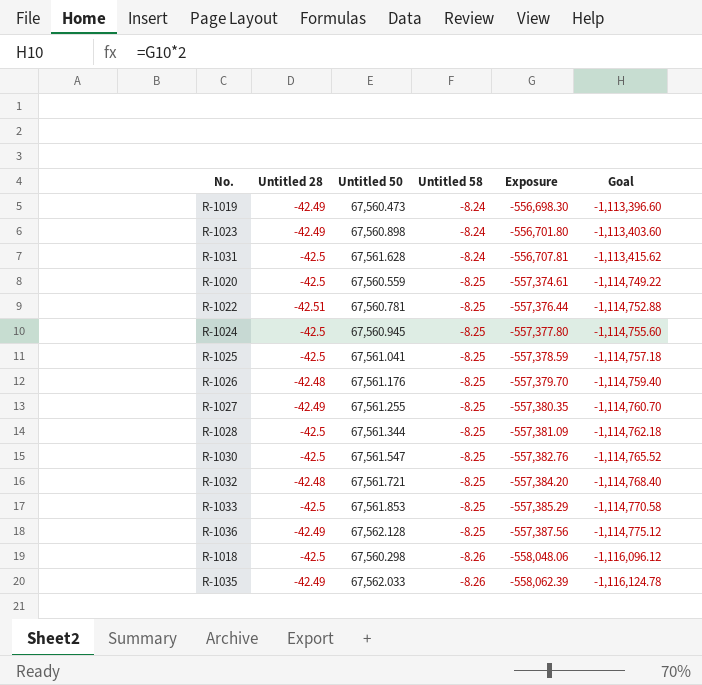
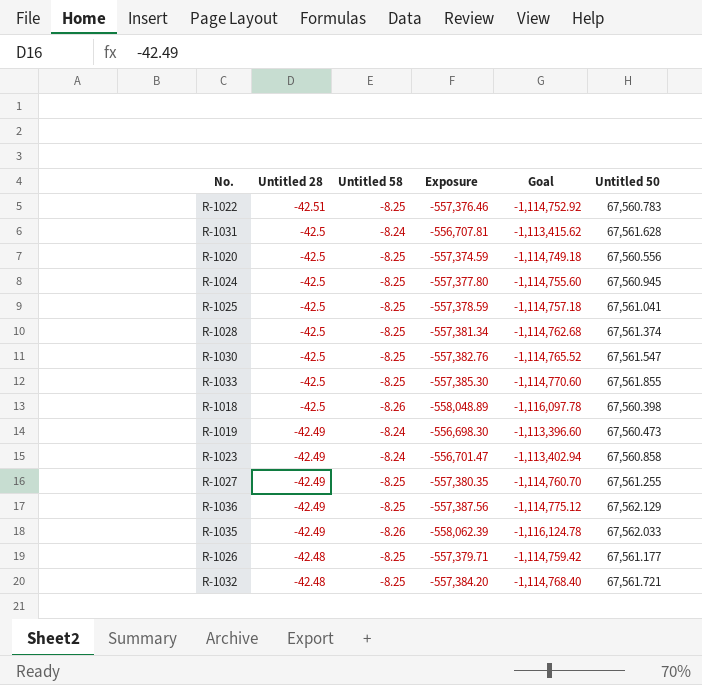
row order: Untitled 58 descending -> Untitled 28 ascending
column Untitled 50 | position: 3 -> 6
R-1022 | Exposure: -557,376.44 -> -557,376.46
R-1022 | Goal: -1,114,752.88 -> -1,114,752.92
R-1022 | Untitled 50: 67,560.781 -> 67,560.783
R-1020 | Exposure: -557,374.61 -> -557,374.59
R-1020 | Goal: -1,114,749.22 -> -1,114,749.18
R-1020 | Untitled 50: 67,560.559 -> 67,560.556
R-1028 | Exposure: -557,381.09 -> -557,381.34
R-1028 | Goal: -1,114,762.18 -> -1,114,762.68
R-1028 | Untitled 50: 67,561.344 -> 67,561.374
R-1033 | Exposure: -557,385.29 -> -557,385.30
R-1033 | Goal: -1,114,770.58 -> -1,114,770.60
R-1033 | Untitled 50: 67,561.853 -> 67,561.855
R-1018 | Exposure: -558,048.06 -> -558,048.89
R-1018 | Goal: -1,116,096.12 -> -1,116,097.78
R-1018 | Untitled 50: 67,560.298 -> 67,560.398
R-1023 | Exposure: -556,701.80 -> -556,701.47
R-1023 | Goal: -1,113,403.60 -> -1,113,402.94
R-1023 | Untitled 50: 67,560.898 -> 67,560.858
R-1036 | Untitled 50: 67,562.128 -> 67,562.129
R-1026 | Exposure: -557,379.70 -> -557,379.71
R-1026 | Goal: -1,114,759.40 -> -1,114,759.42
R-1026 | Untitled 50: 67,561.176 -> 67,561.177

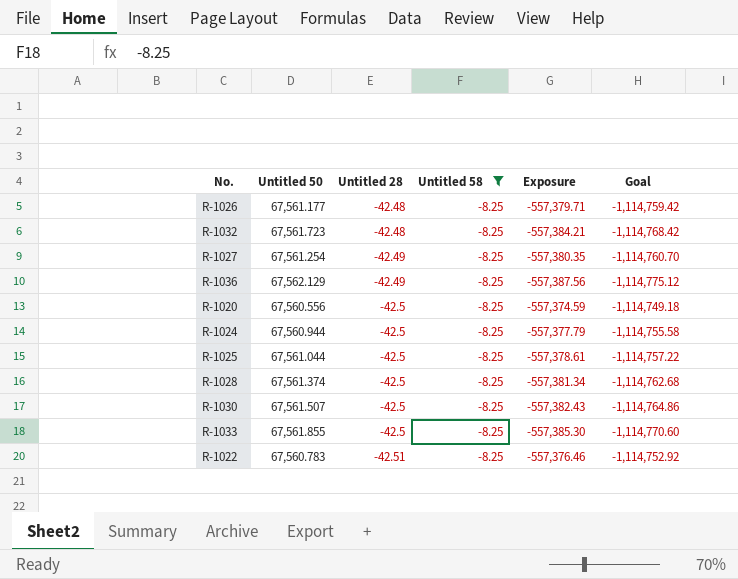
filter: none -> Untitled 58 = -8.25
row order: Untitled 28 ascending -> Untitled 28 descending
column Untitled 50 | position: 6 -> 2
R-1032 | Untitled 50: 67,561.721 -> 67,561.723
R-1032 | Exposure: -557,384.20 -> -557,384.21
R-1032 | Goal: -1,114,768.40 -> -1,114,768.42
R-1027 | Untitled 50: 67,561.255 -> 67,561.254
R-1024 | Untitled 50: 67,560.945 -> 67,560.944
R-1024 | Exposure: -557,377.80 -> -557,377.79
R-1024 | Goal: -1,114,755.60 -> -1,114,755.58
R-1025 | Untitled 50: 67,561.041 -> 67,561.044
R-1025 | Exposure: -557,378.59 -> -557,378.61
R-1025 | Goal: -1,114,757.18 -> -1,114,757.22
R-1030 | Untitled 50: 67,561.547 -> 67,561.507
R-1030 | Exposure: -557,382.76 -> -557,382.43
R-1030 | Goal: -1,114,765.52 -> -1,114,764.86

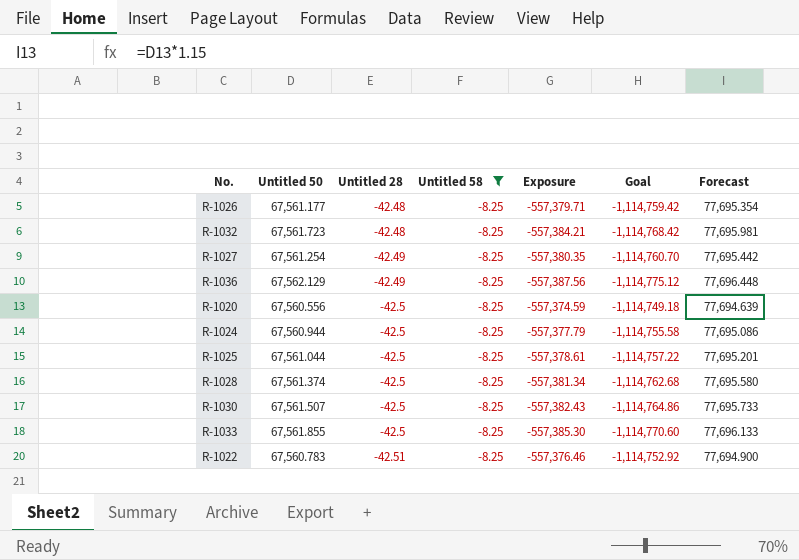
column Forecast | formula: none -> [Untitled 50] * 1.15

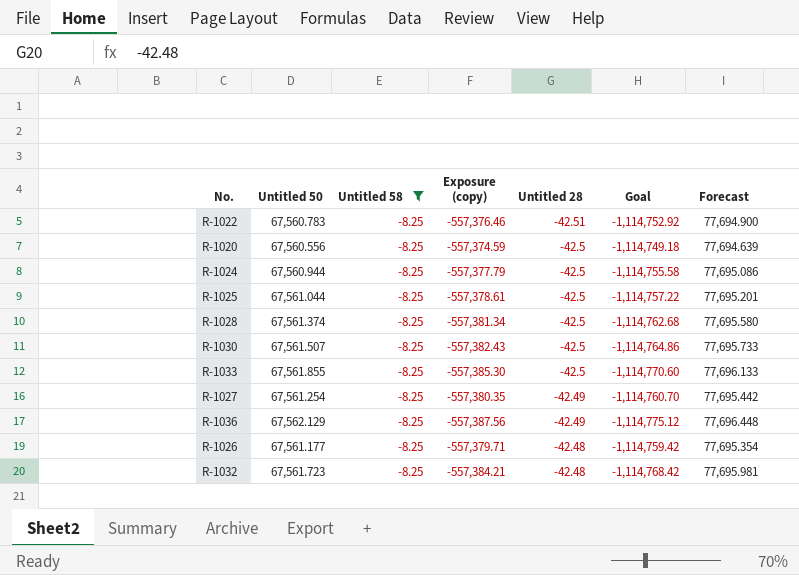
row order: Untitled 28 descending -> Untitled 28 ascending
column name: Exposure -> Exposure (copy)
column Untitled 28 | position: 3 -> 5

